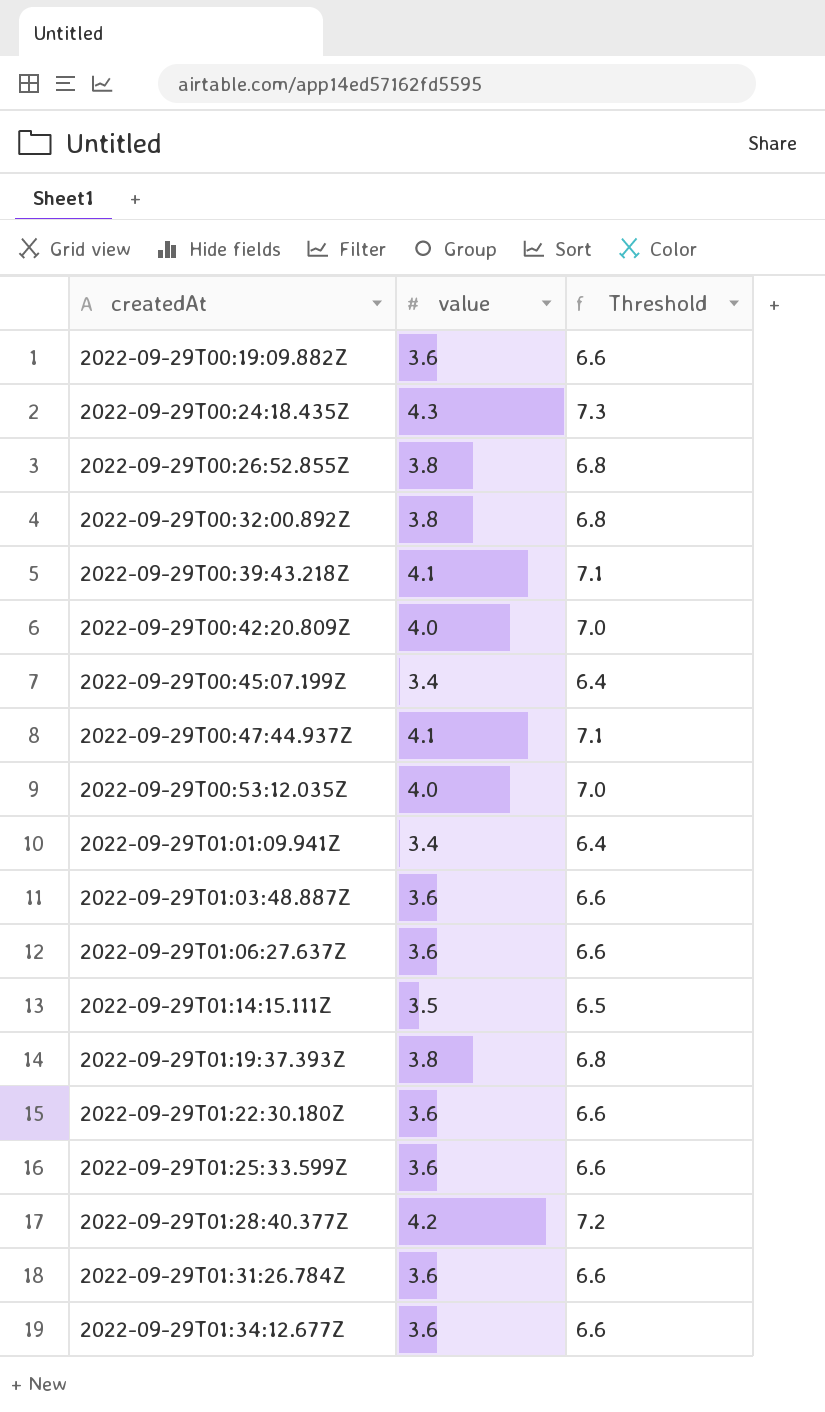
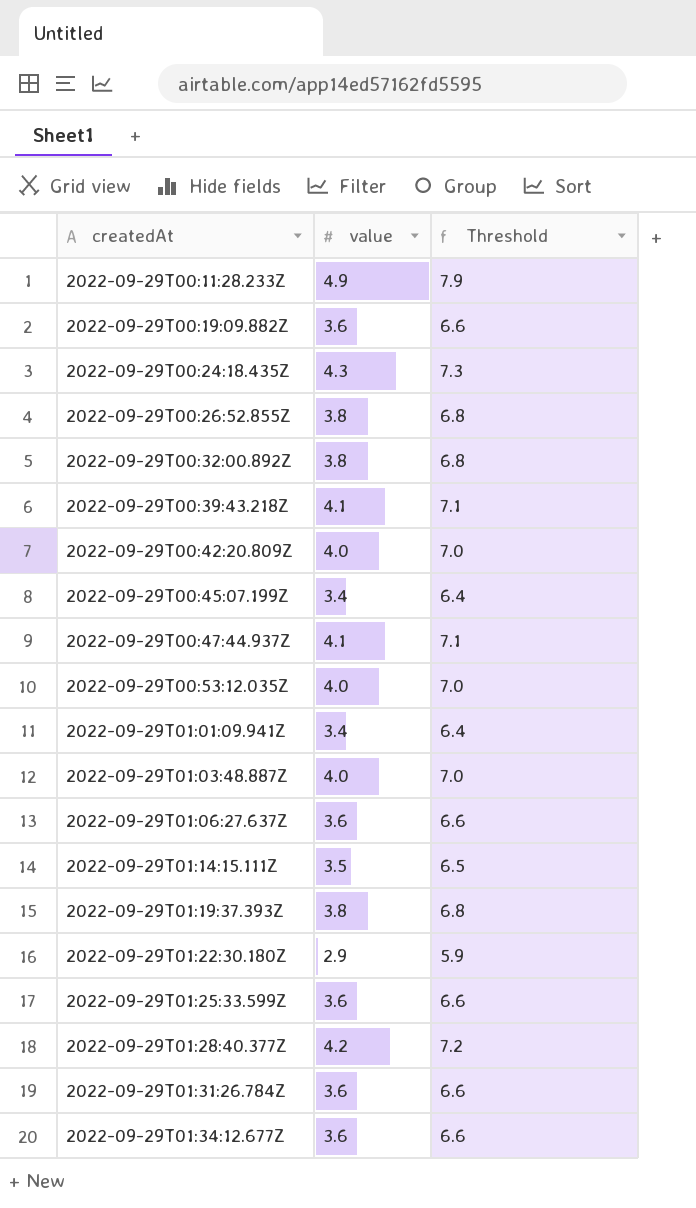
row 2022-09-29T00:11:28.233Z: none -> 4.9 | 7.9
2022-09-29T01:03:48.887Z | value: 3.6 -> 4.0
2022-09-29T01:03:48.887Z | Threshold: 6.6 -> 7.0
2022-09-29T01:22:30.180Z | value: 3.6 -> 2.9
2022-09-29T01:22:30.180Z | Threshold: 6.6 -> 5.9

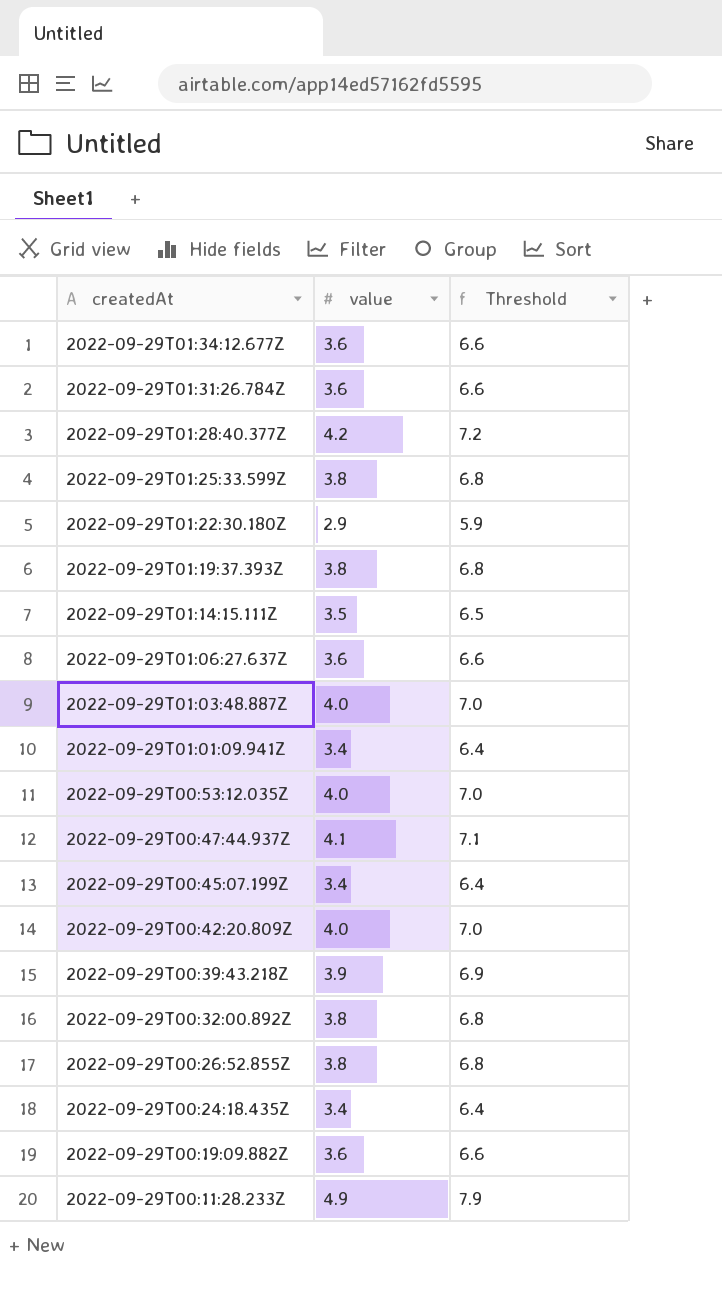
row order: createdAt ascending -> createdAt descending
2022-09-29T01:25:33.599Z | value: 3.6 -> 3.8
2022-09-29T01:25:33.599Z | Threshold: 6.6 -> 6.8
2022-09-29T00:39:43.218Z | value: 4.1 -> 3.9
2022-09-29T00:39:43.218Z | Threshold: 7.1 -> 6.9
2022-09-29T00:24:18.435Z | value: 4.3 -> 3.4
2022-09-29T00:24:18.435Z | Threshold: 7.3 -> 6.4

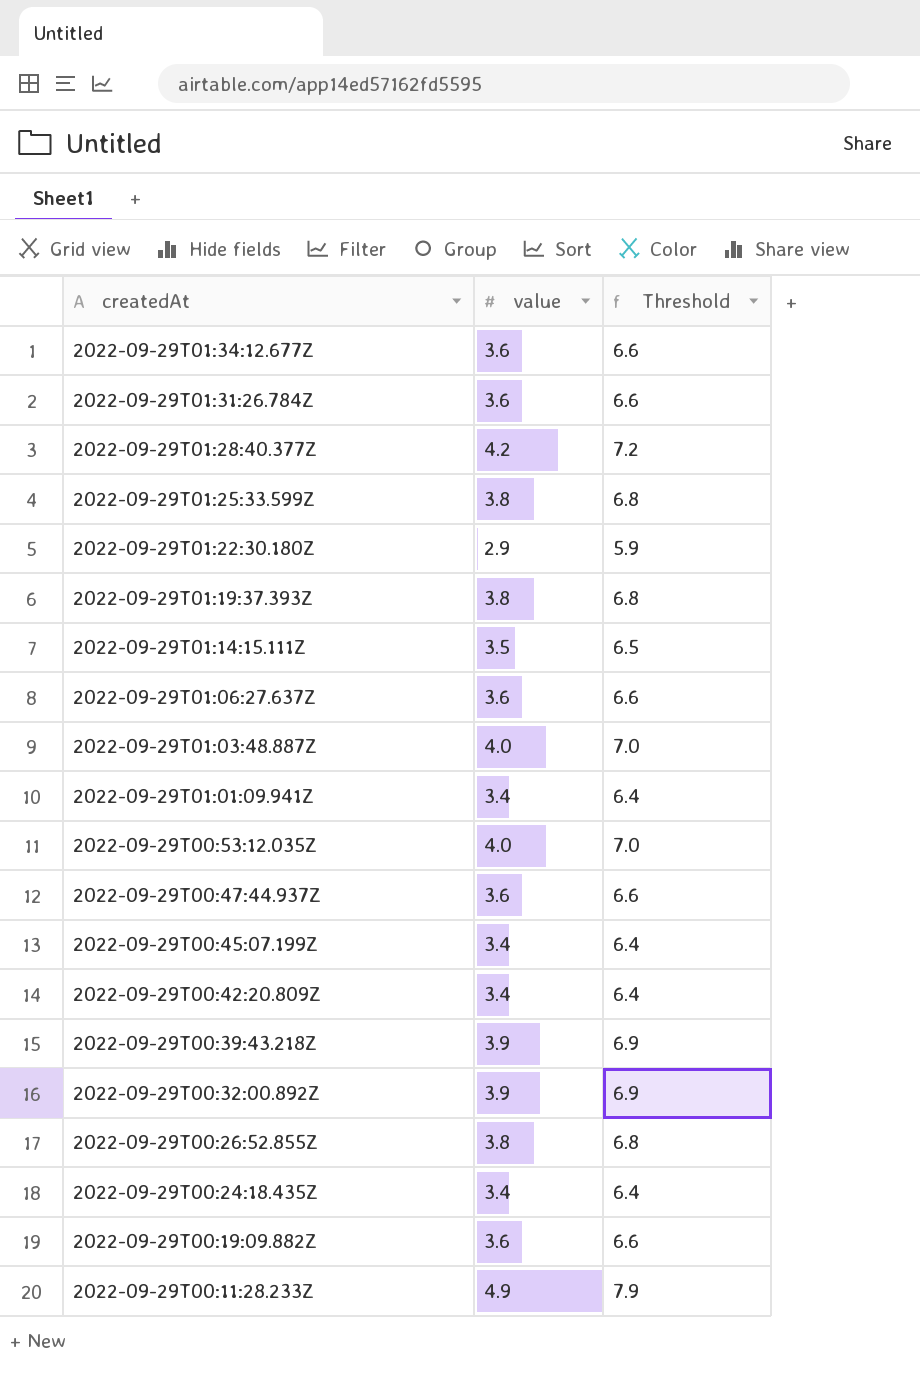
2022-09-29T00:47:44.937Z | value: 4.1 -> 3.6
2022-09-29T00:47:44.937Z | Threshold: 7.1 -> 6.6
2022-09-29T00:42:20.809Z | value: 4.0 -> 3.4
2022-09-29T00:42:20.809Z | Threshold: 7.0 -> 6.4
2022-09-29T00:32:00.892Z | value: 3.8 -> 3.9
2022-09-29T00:32:00.892Z | Threshold: 6.8 -> 6.9

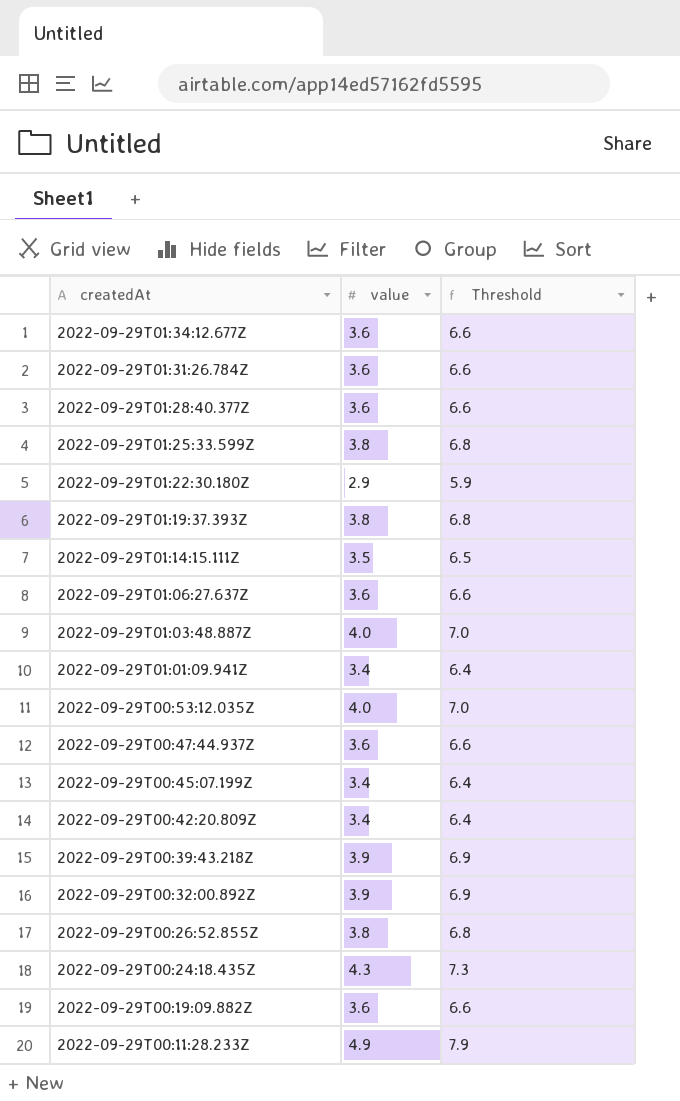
2022-09-29T01:28:40.377Z | value: 4.2 -> 3.6
2022-09-29T01:28:40.377Z | Threshold: 7.2 -> 6.6
2022-09-29T00:24:18.435Z | value: 3.4 -> 4.3
2022-09-29T00:24:18.435Z | Threshold: 6.4 -> 7.3

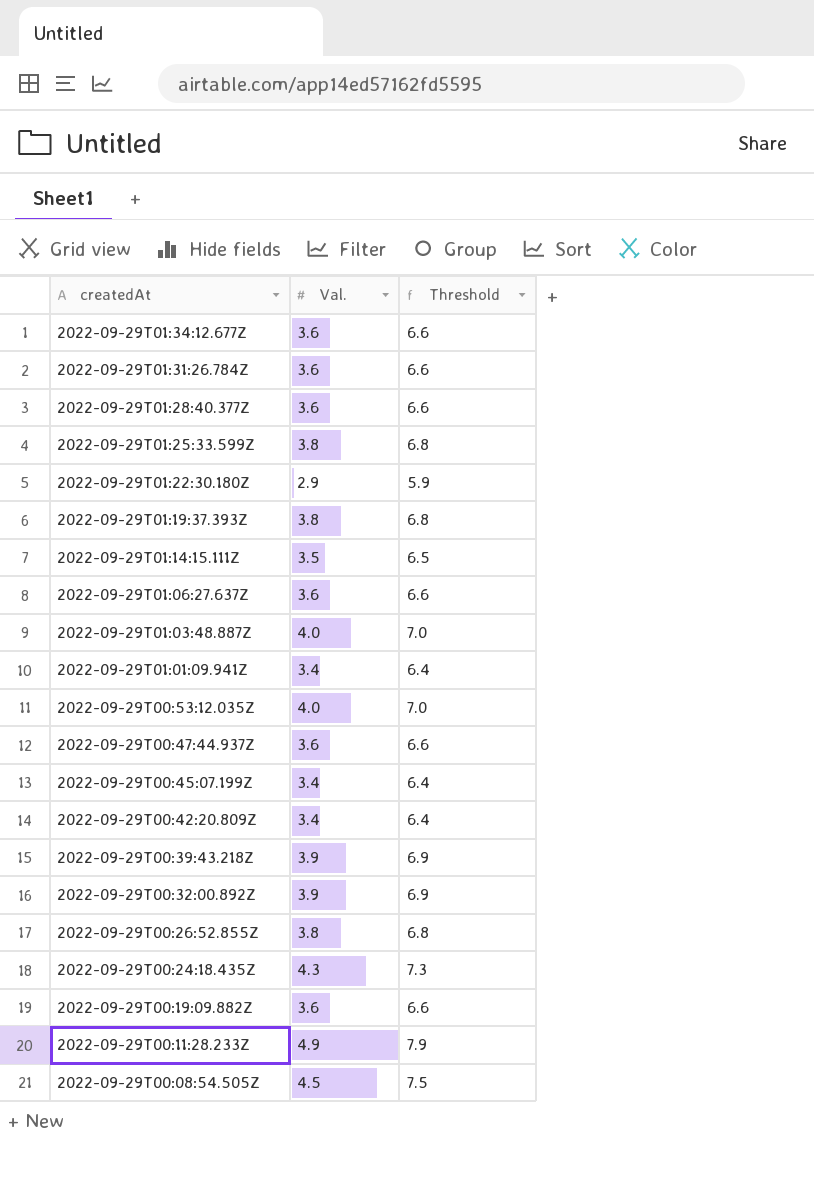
column name: value -> Val.
row 2022-09-29T00:08:54.505Z: none -> 4.5 | 7.5

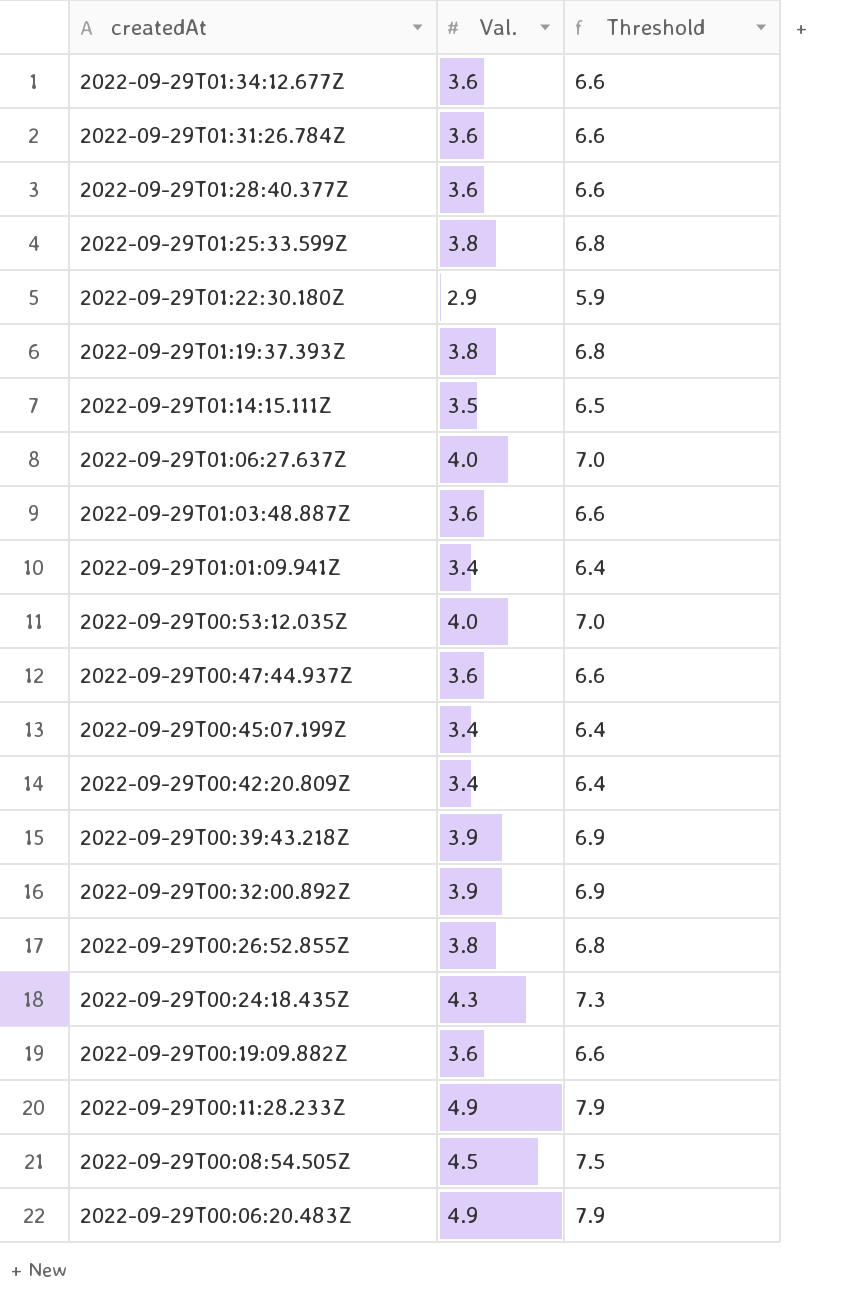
2022-09-29T01:06:27.637Z | Val.: 3.6 -> 4.0
2022-09-29T01:06:27.637Z | Threshold: 6.6 -> 7.0
2022-09-29T01:03:48.887Z | Val.: 4.0 -> 3.6
2022-09-29T01:03:48.887Z | Threshold: 7.0 -> 6.6
row 2022-09-29T00:06:20.483Z: none -> 4.9 | 7.9

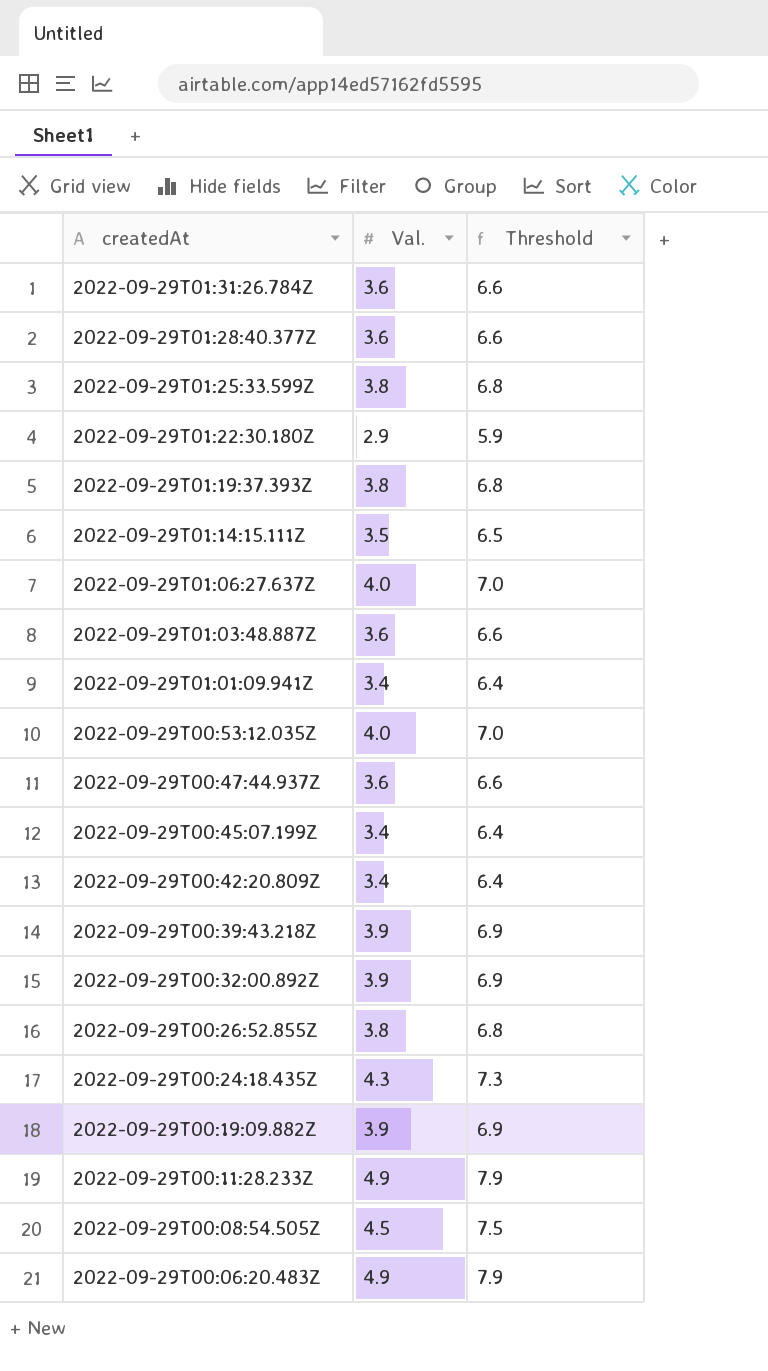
row 2022-09-29T01:34:12.677Z: 3.6 | 6.6 -> none
2022-09-29T00:19:09.882Z | Val.: 3.6 -> 3.9
2022-09-29T00:19:09.882Z | Threshold: 6.6 -> 6.9

